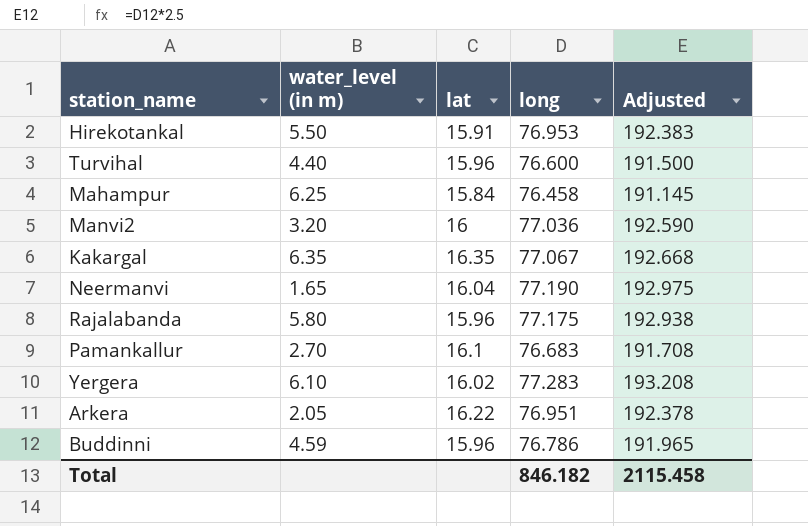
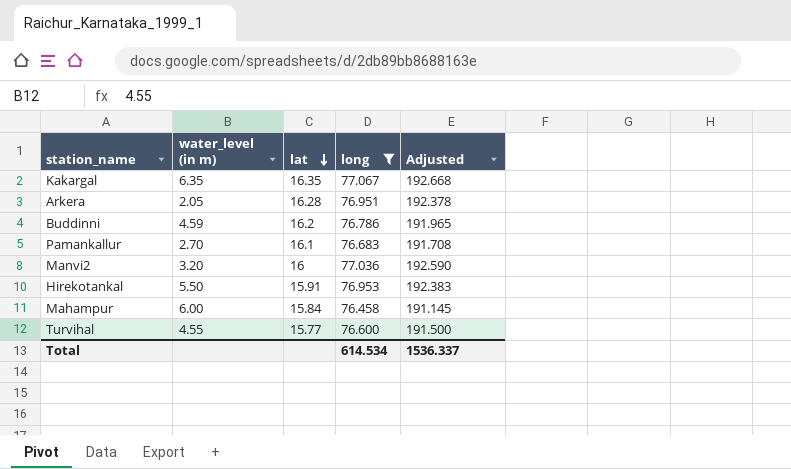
filter: none -> long <= 77.067
row order: none -> lat descending
Arkera | lat: 16.22 -> 16.28
Buddinni | lat: 15.96 -> 16.2
Mahampur | water_level (in m): 6.25 -> 6.00
Turvihal | water_level (in m): 4.40 -> 4.55
Turvihal | lat: 15.96 -> 15.77
Total | long: 846.182 -> 614.534
Total | Adjusted: 2115.458 -> 1536.337

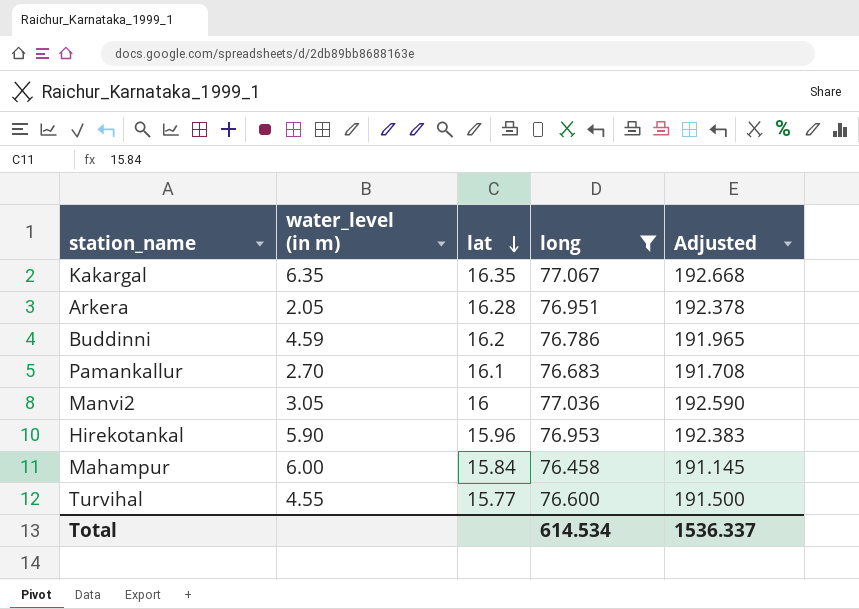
Manvi2 | water_level (in m): 3.20 -> 3.05
Hirekotankal | water_level (in m): 5.50 -> 5.90
Hirekotankal | lat: 15.91 -> 15.96

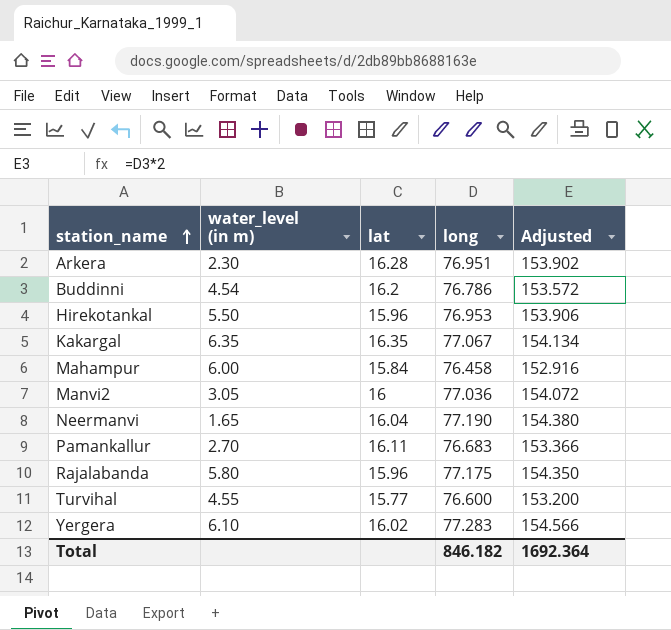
filter: long <= 77.067 -> none
row order: lat descending -> station_name ascending
column Adjusted | formula: [long] * 2.5 -> [long] * 2
Arkera | water_level (in m): 2.05 -> 2.30
Buddinni | water_level (in m): 4.59 -> 4.54
Hirekotankal | water_level (in m): 5.90 -> 5.50
Pamankallur | lat: 16.1 -> 16.11
Total | long: 614.534 -> 846.182
Total | Adjusted: 1536.337 -> 1692.364

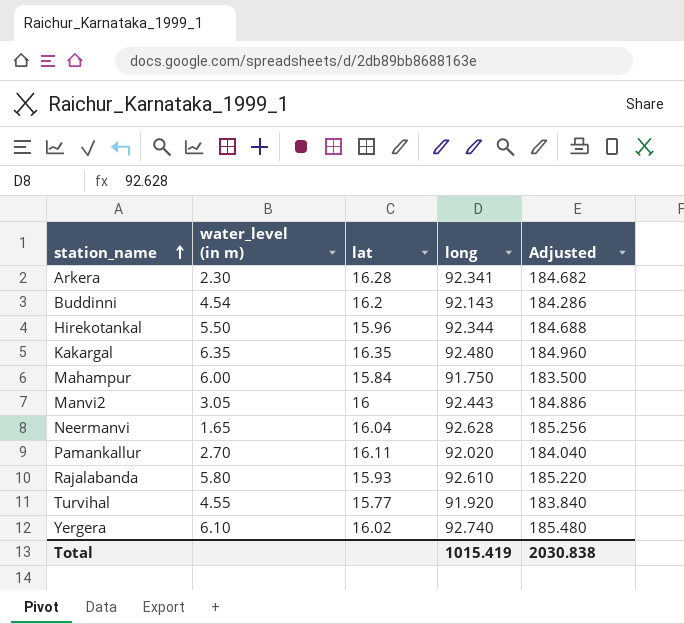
Arkera | long: 76.951 -> 92.341
Arkera | Adjusted: 153.902 -> 184.682
Buddinni | long: 76.786 -> 92.143
Buddinni | Adjusted: 153.572 -> 184.286
Hirekotankal | long: 76.953 -> 92.344
Hirekotankal | Adjusted: 153.906 -> 184.688
Kakargal | long: 77.067 -> 92.480
Kakargal | Adjusted: 154.134 -> 184.960
Mahampur | long: 76.458 -> 91.750
Mahampur | Adjusted: 152.916 -> 183.500
Manvi2 | long: 77.036 -> 92.443
Manvi2 | Adjusted: 154.072 -> 184.886
Neermanvi | long: 77.190 -> 92.628
Neermanvi | Adjusted: 154.380 -> 185.256
Pamankallur | long: 76.683 -> 92.020
Pamankallur | Adjusted: 153.366 -> 184.040
Rajalabanda | lat: 15.96 -> 15.93
Rajalabanda | long: 77.175 -> 92.610
Rajalabanda | Adjusted: 154.350 -> 185.220
Turvihal | long: 76.600 -> 91.920
Turvihal | Adjusted: 153.200 -> 183.840
Yergera | long: 77.283 -> 92.740
Yergera | Adjusted: 154.566 -> 185.480
Total | long: 846.182 -> 1015.419
Total | Adjusted: 1692.364 -> 2030.838

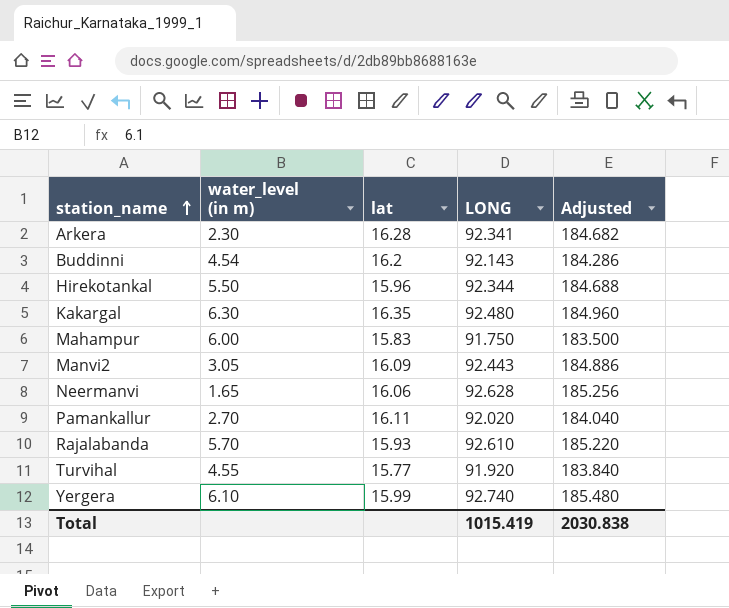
column name: long -> LONG
Kakargal | water_level (in m): 6.35 -> 6.30
Mahampur | lat: 15.84 -> 15.83
Manvi2 | lat: 16 -> 16.09
Neermanvi | lat: 16.04 -> 16.06
Rajalabanda | water_level (in m): 5.80 -> 5.70
Yergera | lat: 16.02 -> 15.99

